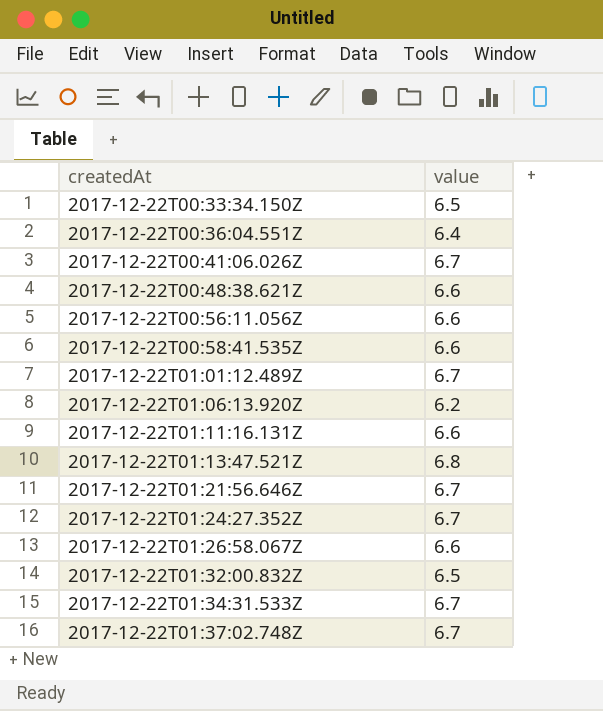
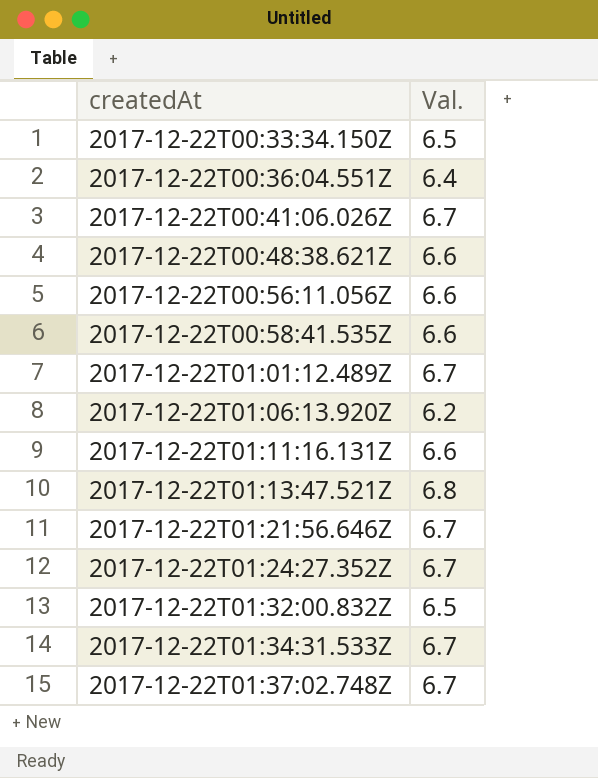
column name: value -> Val.
row 2017-12-22T01:26:58.067Z: 6.6 -> none

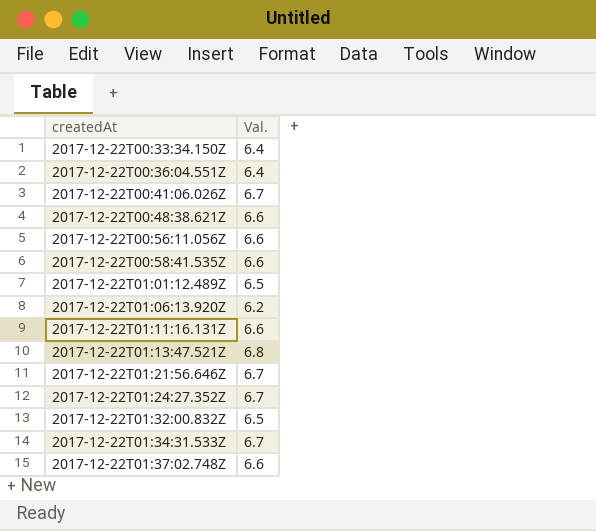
2017-12-22T00:33:34.150Z | Val.: 6.5 -> 6.4
2017-12-22T01:01:12.489Z | Val.: 6.7 -> 6.5
2017-12-22T01:37:02.748Z | Val.: 6.7 -> 6.6

